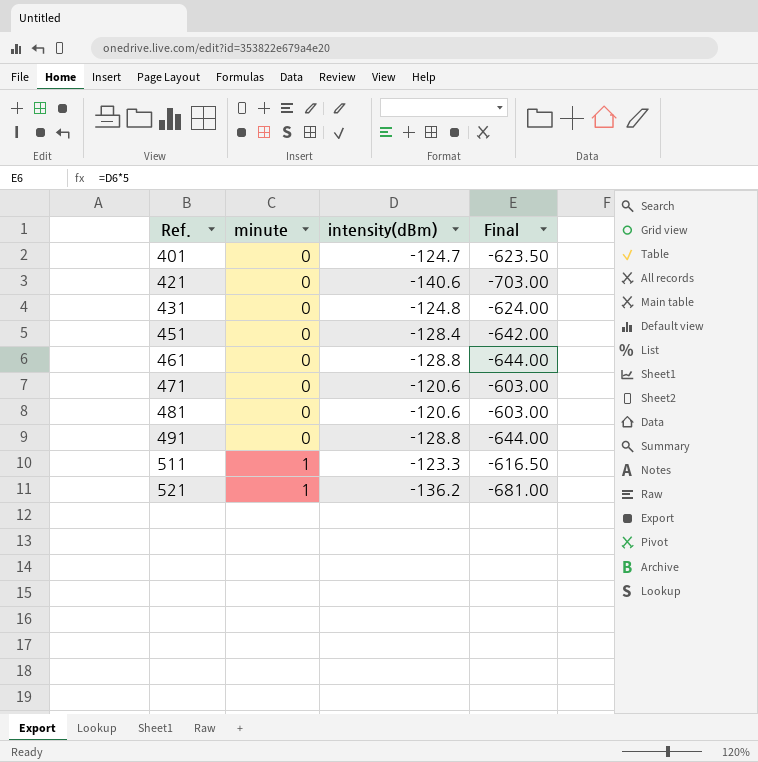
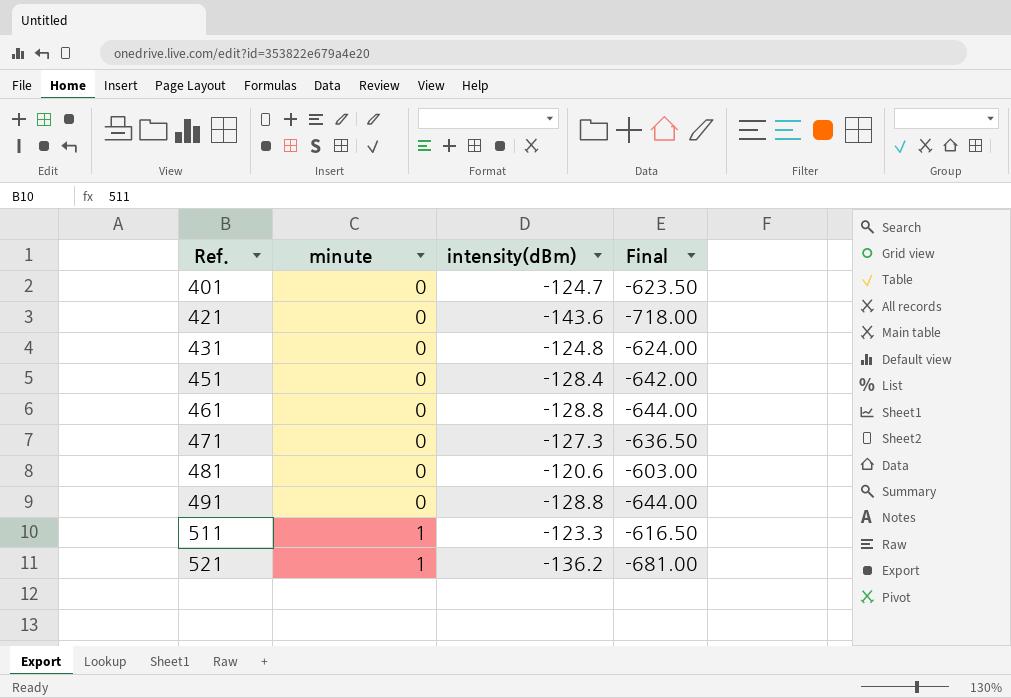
421 | intensity(dBm): -140.6 -> -143.6
421 | Final: -703.00 -> -718.00
471 | intensity(dBm): -120.6 -> -127.3
471 | Final: -603.00 -> -636.50

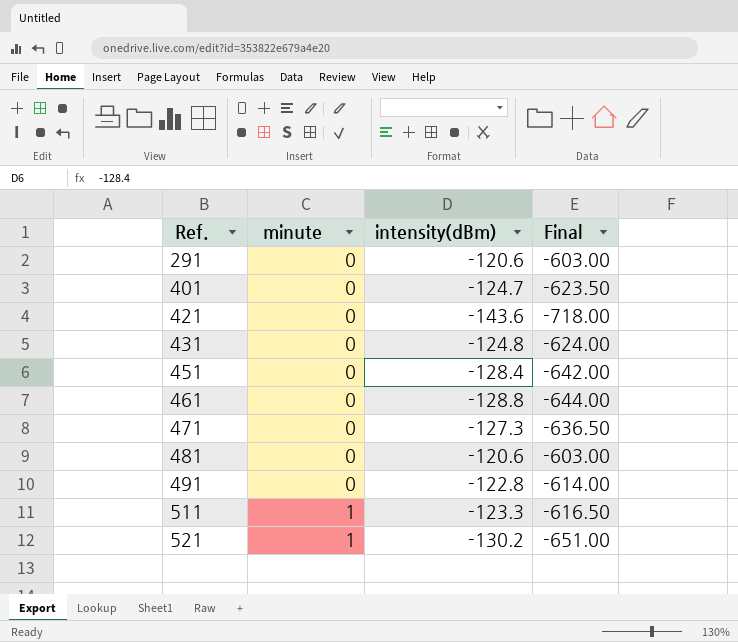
row 291: none -> 0 | -120.6 | -603.00
491 | intensity(dBm): -128.8 -> -122.8
491 | Final: -644.00 -> -614.00
521 | intensity(dBm): -136.2 -> -130.2
521 | Final: -681.00 -> -651.00

